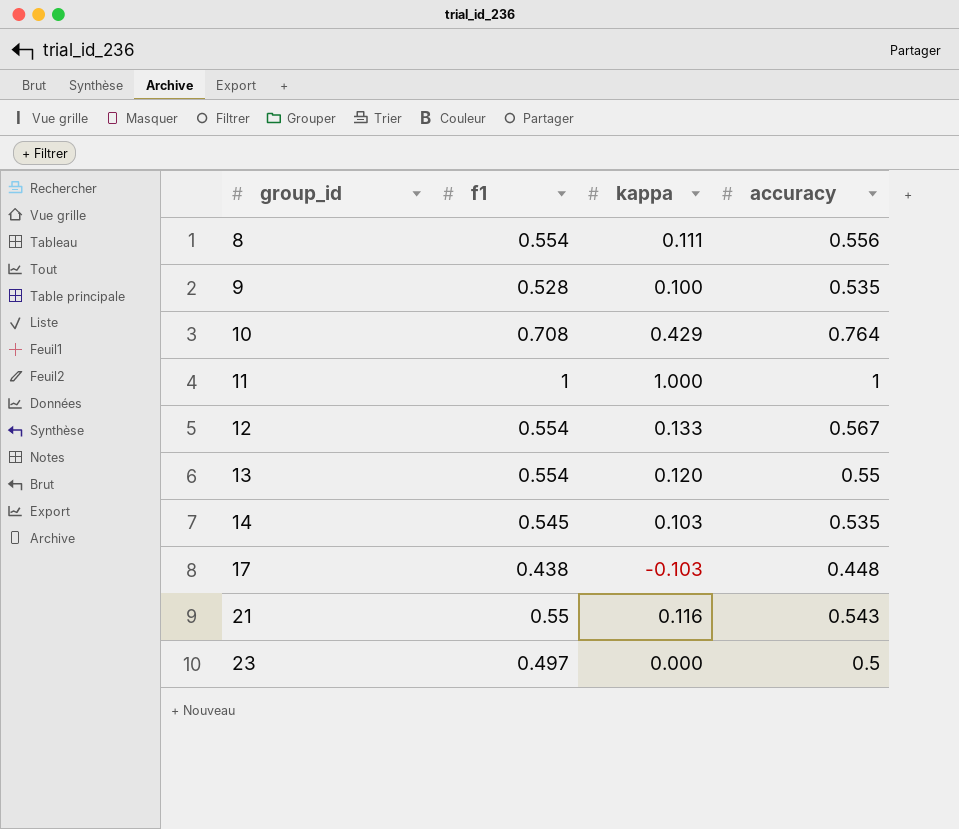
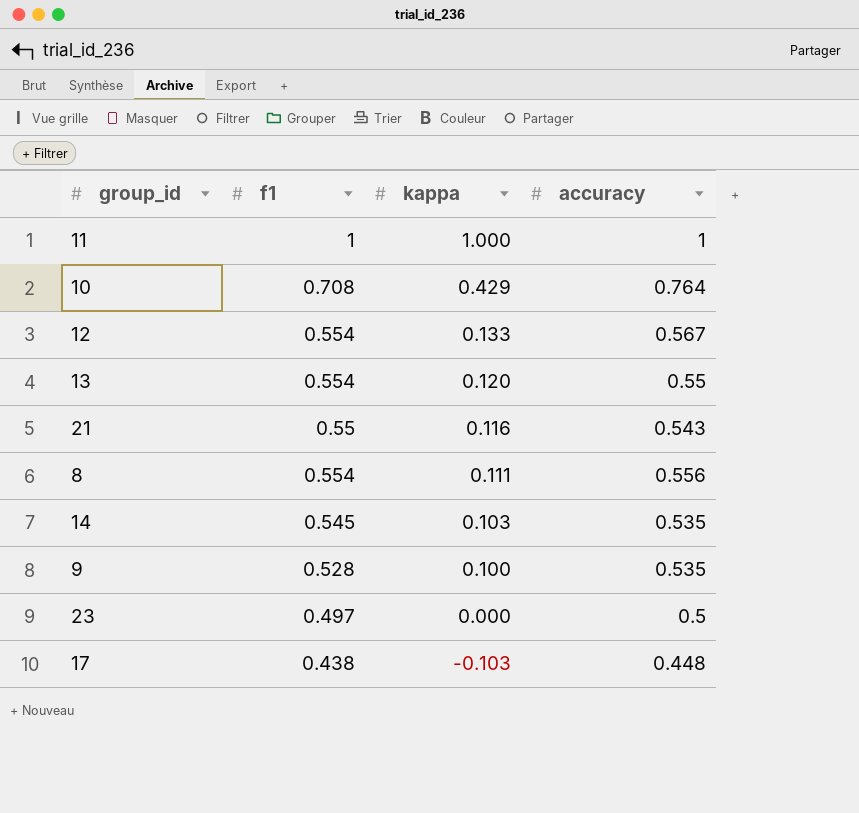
row order: group_id ascending -> kappa descending

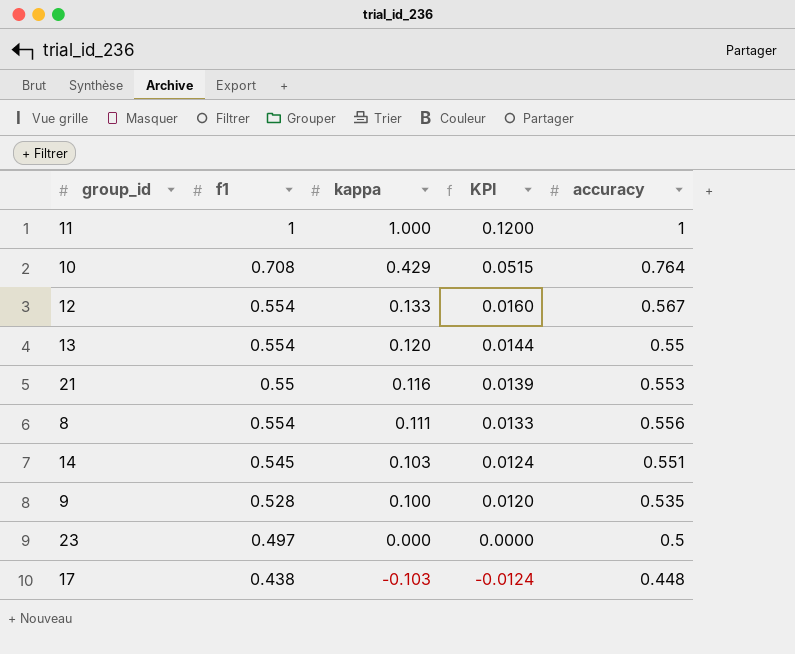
column KPI | formula: none -> [kappa] * 0.12
21 | accuracy: 0.543 -> 0.553
14 | accuracy: 0.535 -> 0.551

